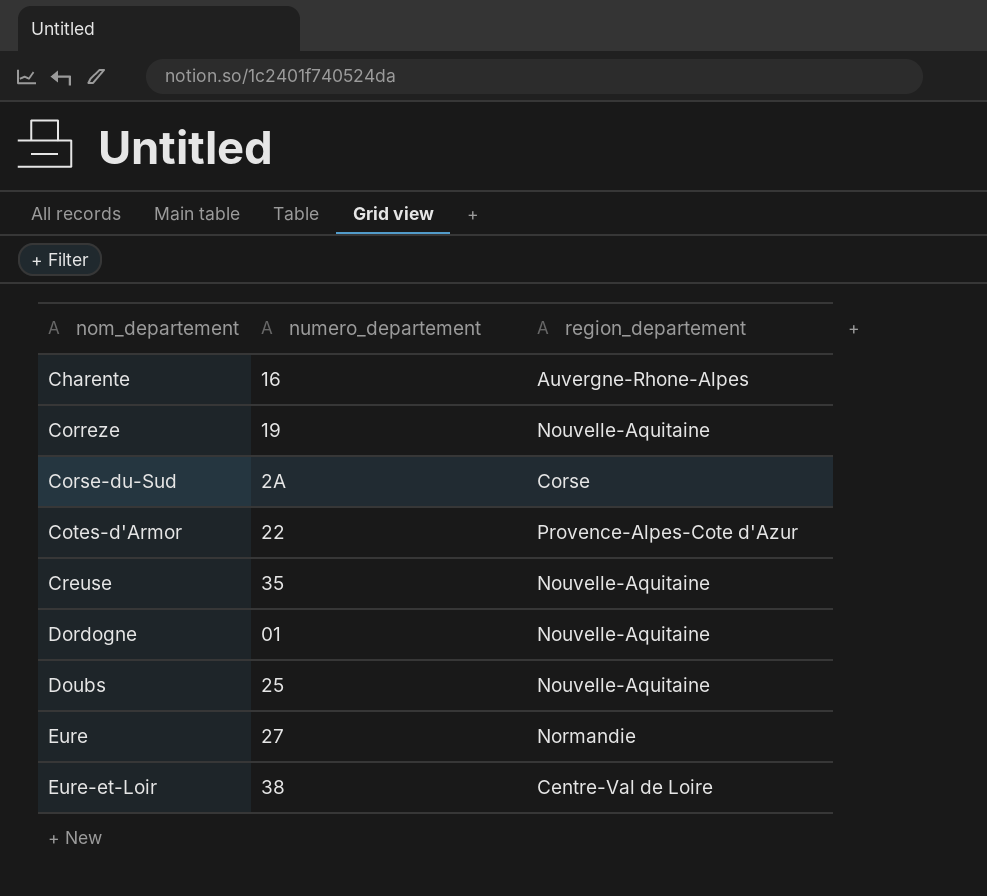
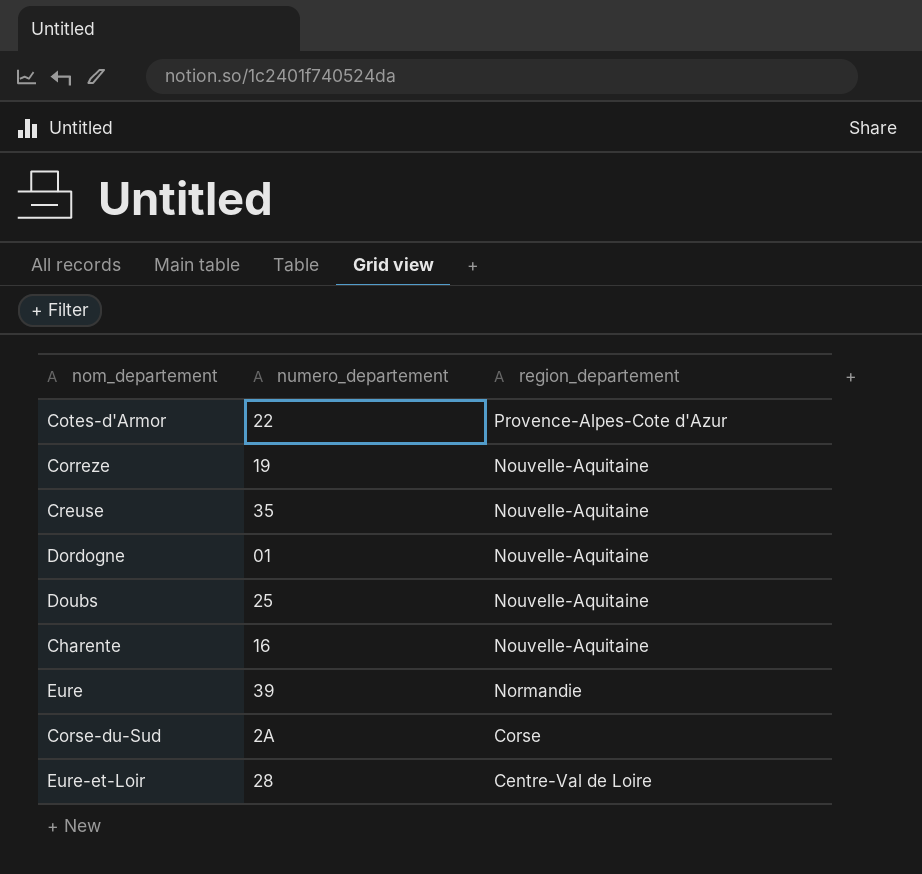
row order: nom_departement ascending -> region_departement descending
Charente | region_departement: Auvergne-Rhone-Alpes -> Nouvelle-Aquitaine
Eure | numero_departement: 27 -> 39
Eure-et-Loir | numero_departement: 38 -> 28

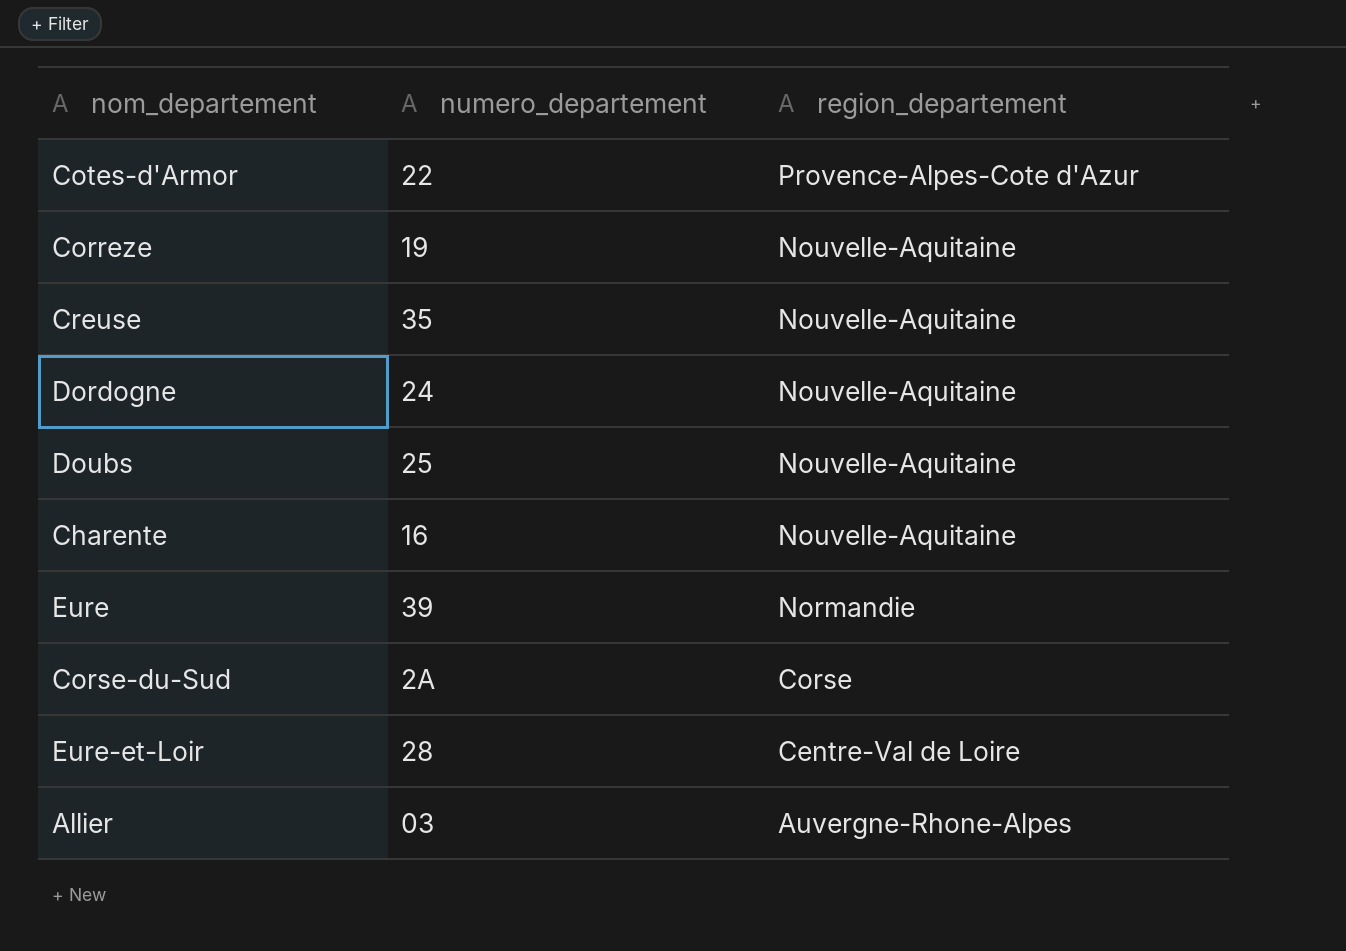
Dordogne | numero_departement: 01 -> 24
row Allier: none -> 03 | Auvergne-Rhone-Alpes

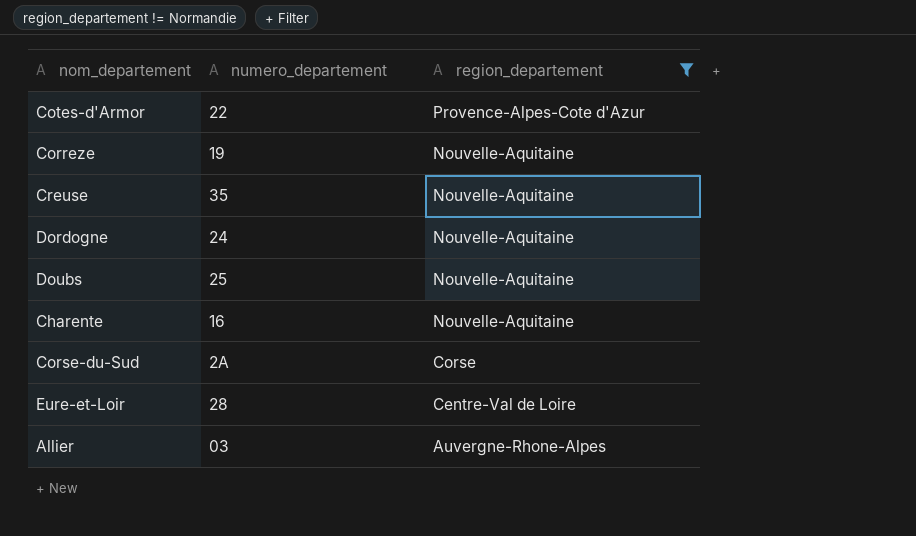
filter: none -> region_departement != Normandie

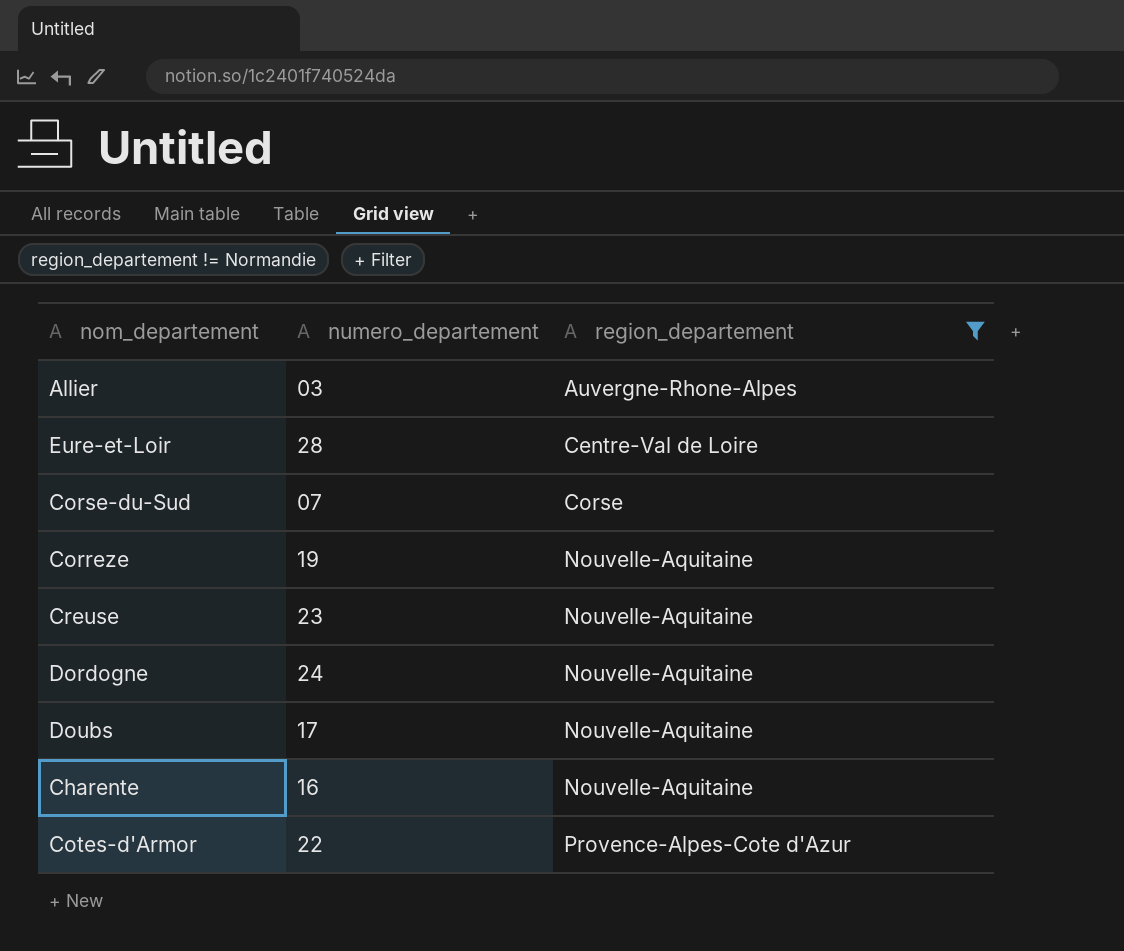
row order: region_departement descending -> region_departement ascending
Corse-du-Sud | numero_departement: 2A -> 07
Creuse | numero_departement: 35 -> 23
Doubs | numero_departement: 25 -> 17

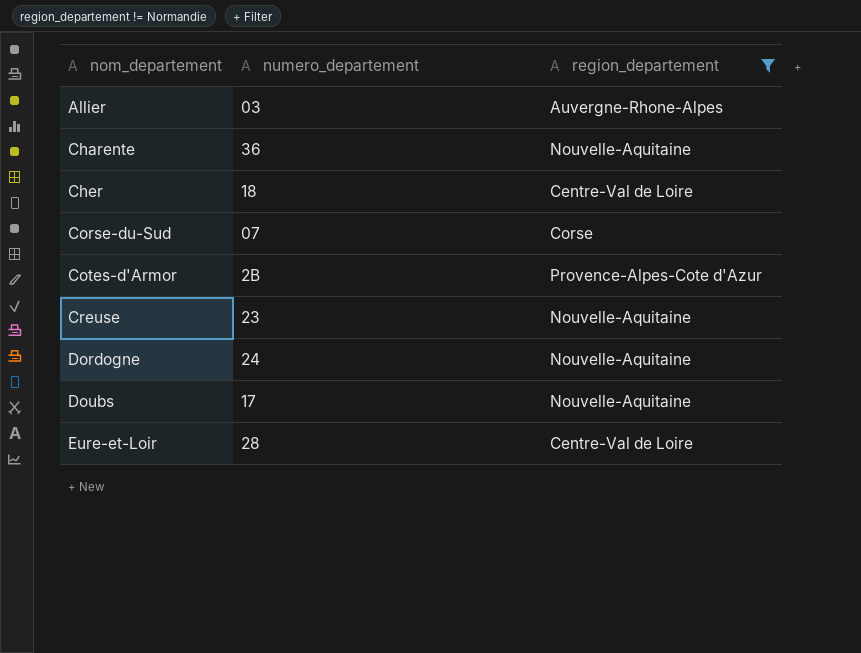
row order: region_departement ascending -> nom_departement ascending
row Correze: 19 | Nouvelle-Aquitaine -> none
Charente | numero_departement: 16 -> 36
row Cher: none -> 18 | Centre-Val de Loire
Cotes-d'Armor | numero_departement: 22 -> 2B

